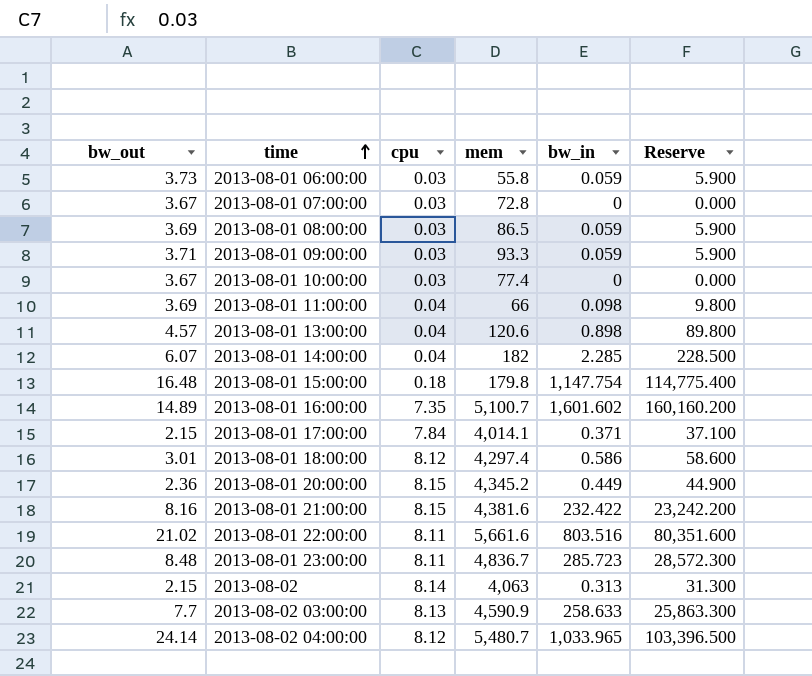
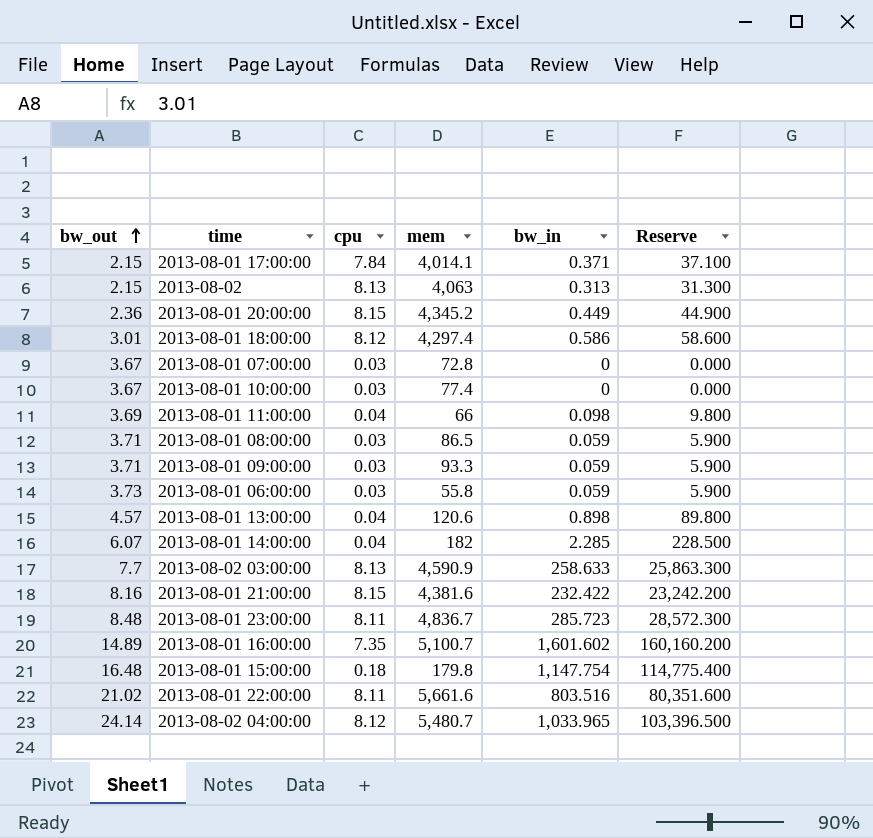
row order: time ascending -> bw_out ascending
2013-08-02 | cpu: 8.14 -> 8.13
2013-08-01 08:00:00 | bw_out: 3.69 -> 3.71

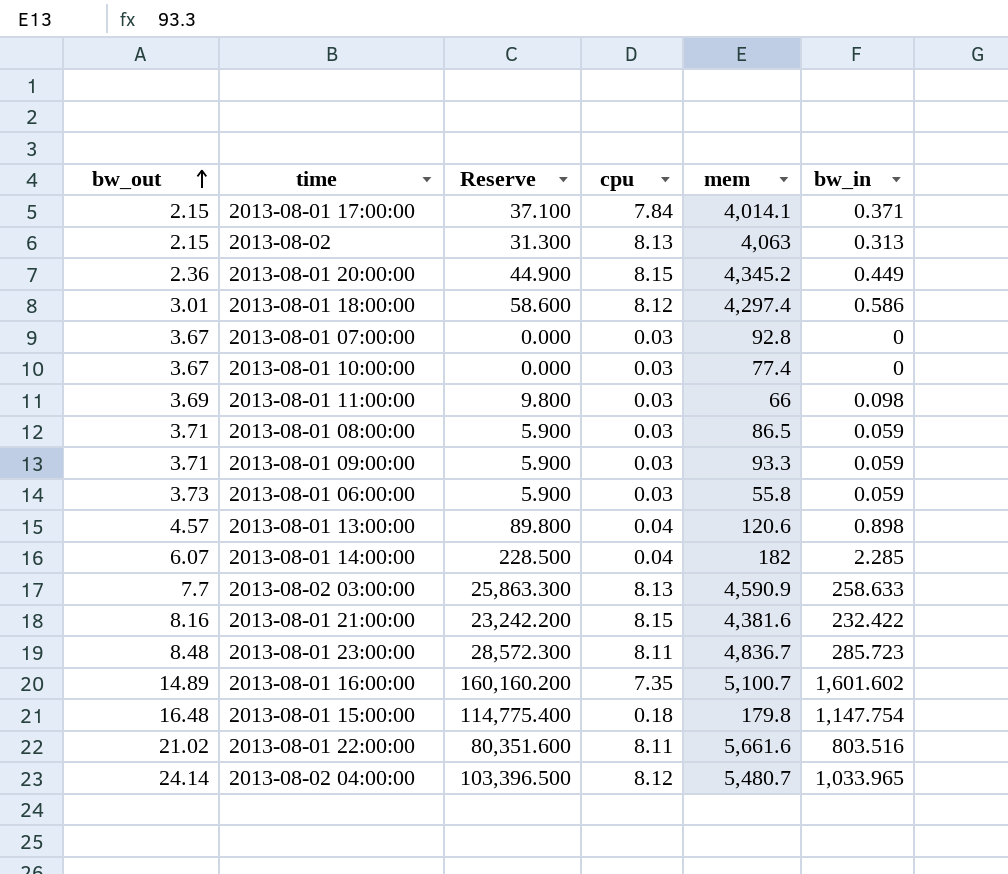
column Reserve | position: 6 -> 3
2013-08-01 07:00:00 | mem: 72.8 -> 92.8
2013-08-01 11:00:00 | cpu: 0.04 -> 0.03

